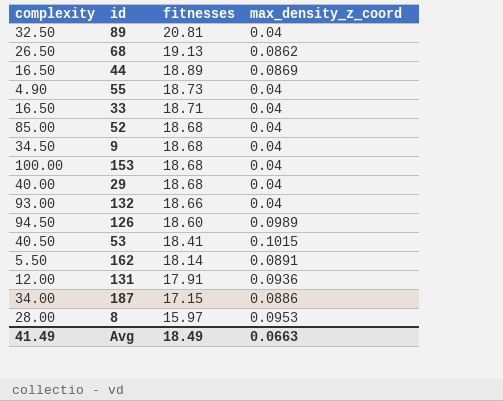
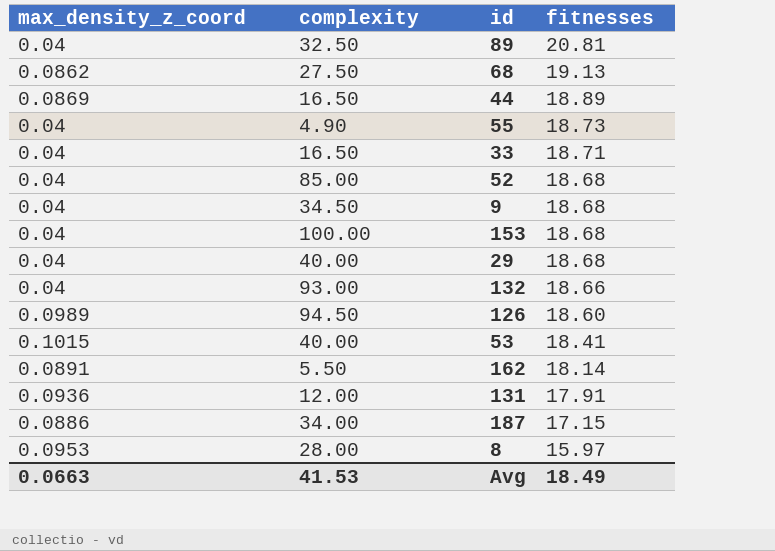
column max_density_z_coord | position: 4 -> 1
68 | complexity: 26.50 -> 27.50
53 | complexity: 40.50 -> 40.00
Avg | complexity: 41.49 -> 41.53

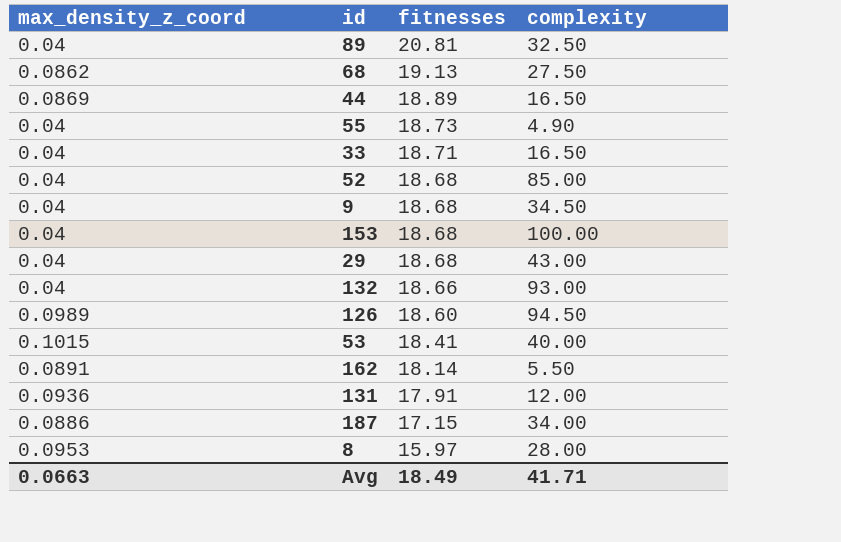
column complexity | position: 2 -> 4
29 | complexity: 40.00 -> 43.00
Avg | complexity: 41.53 -> 41.71

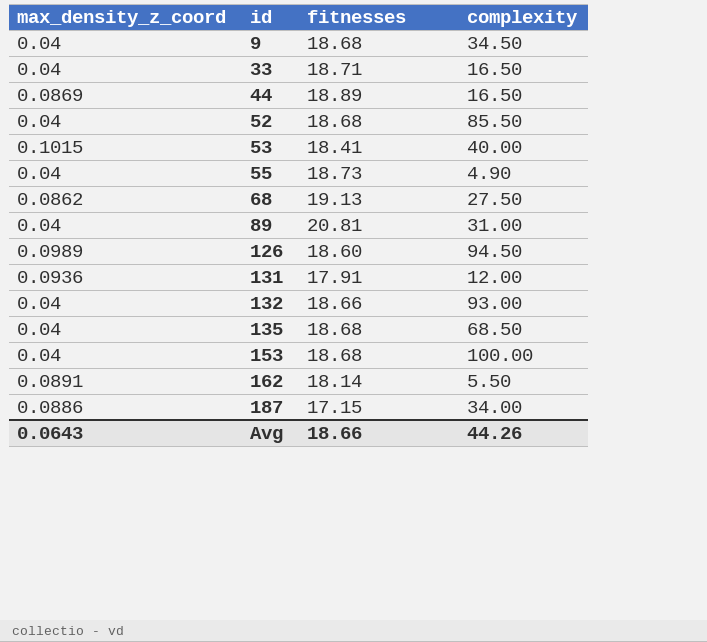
row order: fitnesses descending -> id ascending
row 29: 0.04 | 18.68 | 43.00 -> none
row 8: 0.0953 | 15.97 | 28.00 -> none
52 | complexity: 85.00 -> 85.50
89 | complexity: 32.50 -> 31.00
row 135: none -> 0.04 | 18.68 | 68.50
Avg | max_density_z_coord: 0.0663 -> 0.0643
Avg | fitnesses: 18.49 -> 18.66
Avg | complexity: 41.71 -> 44.26

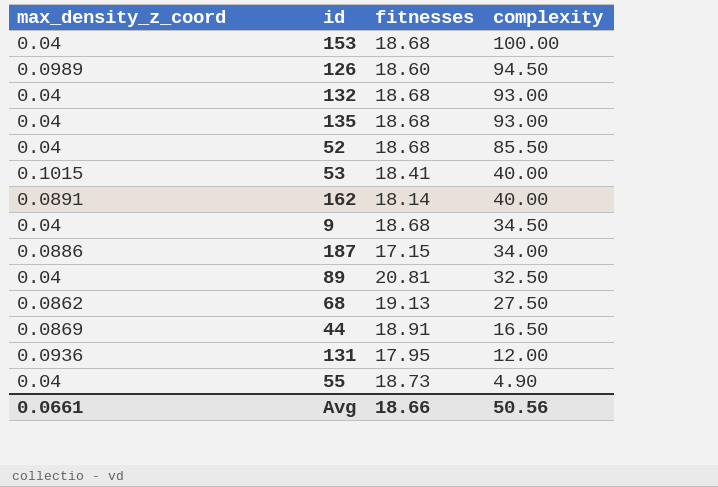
row order: id ascending -> complexity descending
row 33: 0.04 | 18.71 | 16.50 -> none
132 | fitnesses: 18.66 -> 18.68
135 | complexity: 68.50 -> 93.00
162 | complexity: 5.50 -> 40.00
89 | complexity: 31.00 -> 32.50
44 | fitnesses: 18.89 -> 18.91
131 | fitnesses: 17.91 -> 17.95
Avg | max_density_z_coord: 0.0643 -> 0.0661
Avg | complexity: 44.26 -> 50.56

